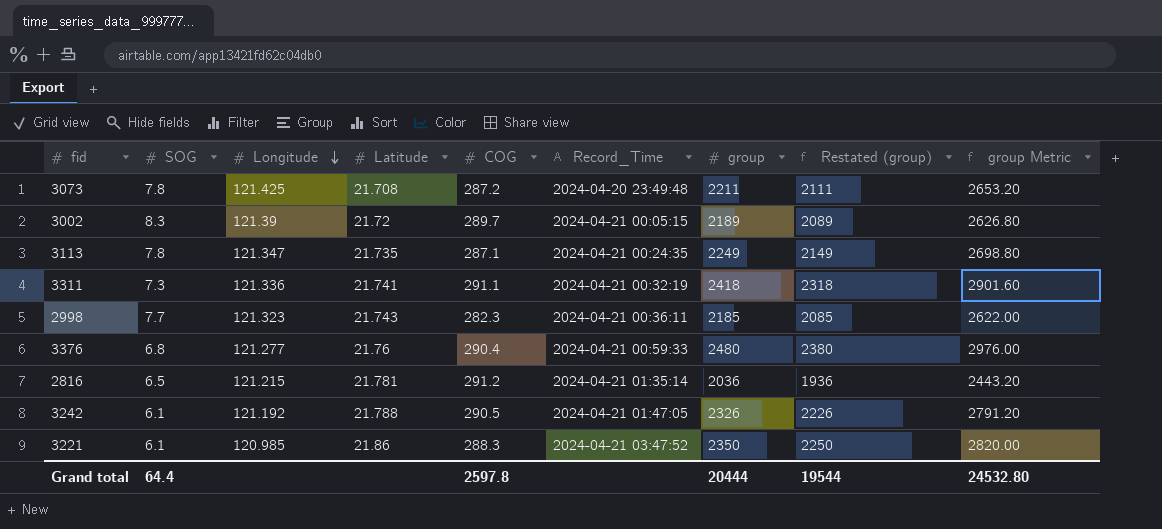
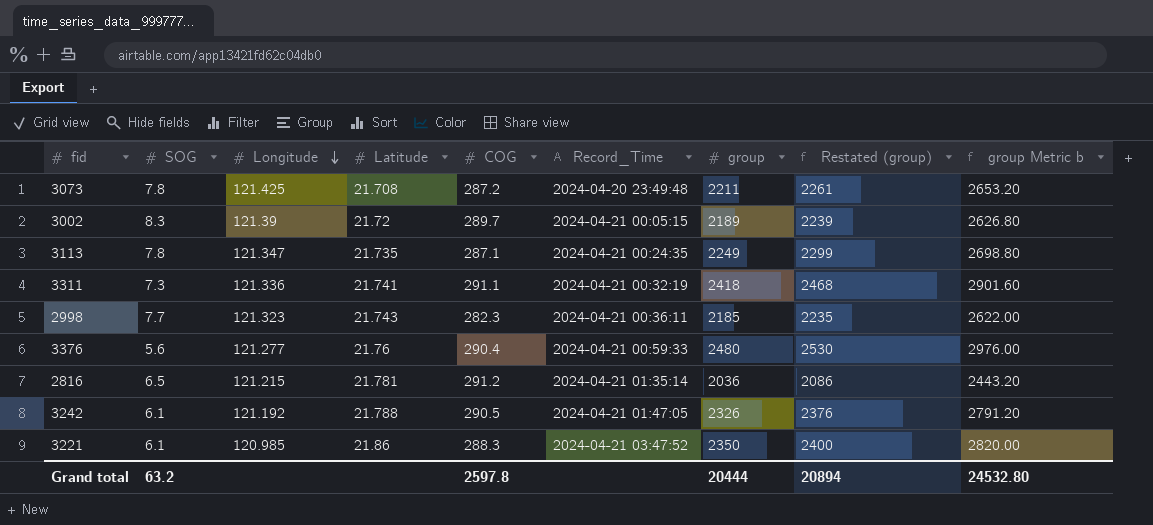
column Restated (group) | formula: [group] - 100 -> [group] + 50
column name: group Metric -> group Metric b
3376 | SOG: 6.8 -> 5.6
Grand total | SOG: 64.4 -> 63.2
Grand total | Restated (group): 19544 -> 20894

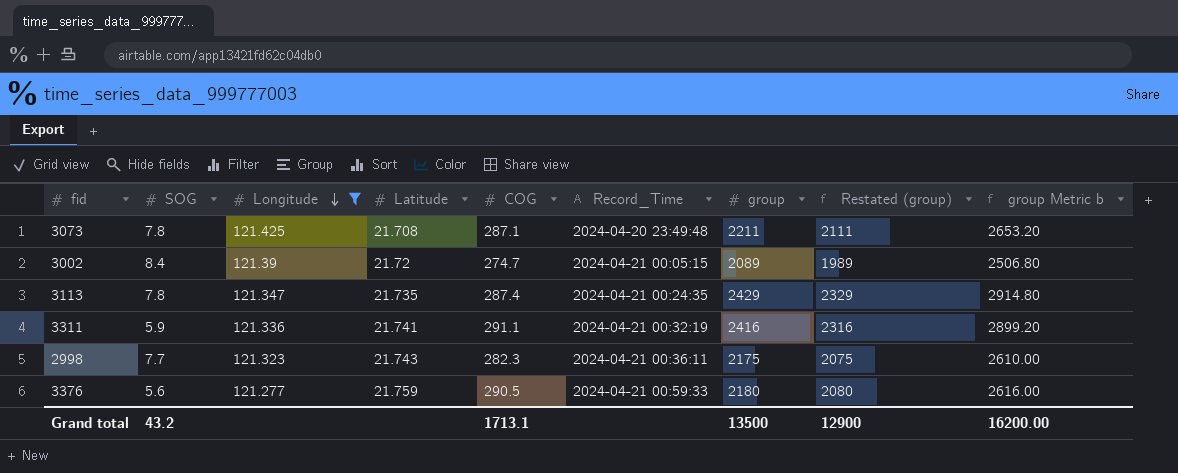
filter: none -> Longitude >= 121.277
column Restated (group) | formula: [group] + 50 -> [group] - 100
3073 | COG: 287.2 -> 287.1
3002 | SOG: 8.3 -> 8.4
3002 | COG: 289.7 -> 274.7
3002 | group: 2189 -> 2089
3002 | group Metric b: 2626.80 -> 2506.80
3113 | COG: 287.1 -> 287.4
3113 | group: 2249 -> 2429
3113 | group Metric b: 2698.80 -> 2914.80
3311 | SOG: 7.3 -> 5.9
3311 | group: 2418 -> 2416
3311 | group Metric b: 2901.60 -> 2899.20
2998 | group: 2185 -> 2175
2998 | group Metric b: 2622.00 -> 2610.00
3376 | Latitude: 21.76 -> 21.759
3376 | COG: 290.4 -> 290.5
3376 | group: 2480 -> 2180
3376 | group Metric b: 2976.00 -> 2616.00
Grand total | SOG: 63.2 -> 43.2
Grand total | COG: 2597.8 -> 1713.1
Grand total | group: 20444 -> 13500
Grand total | Restated (group): 20894 -> 12900
Grand total | group Metric b: 24532.80 -> 16200.00

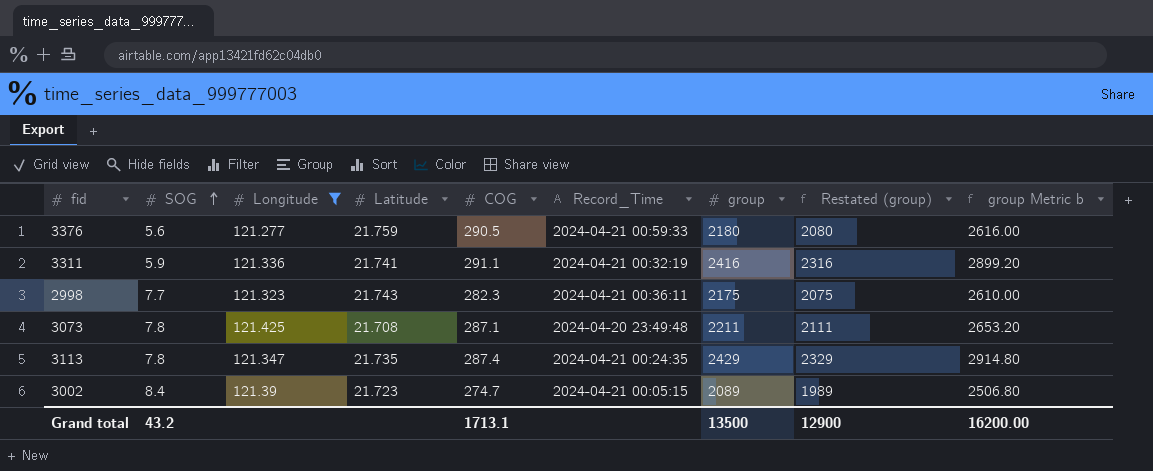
row order: Longitude descending -> SOG ascending
3002 | Latitude: 21.72 -> 21.723

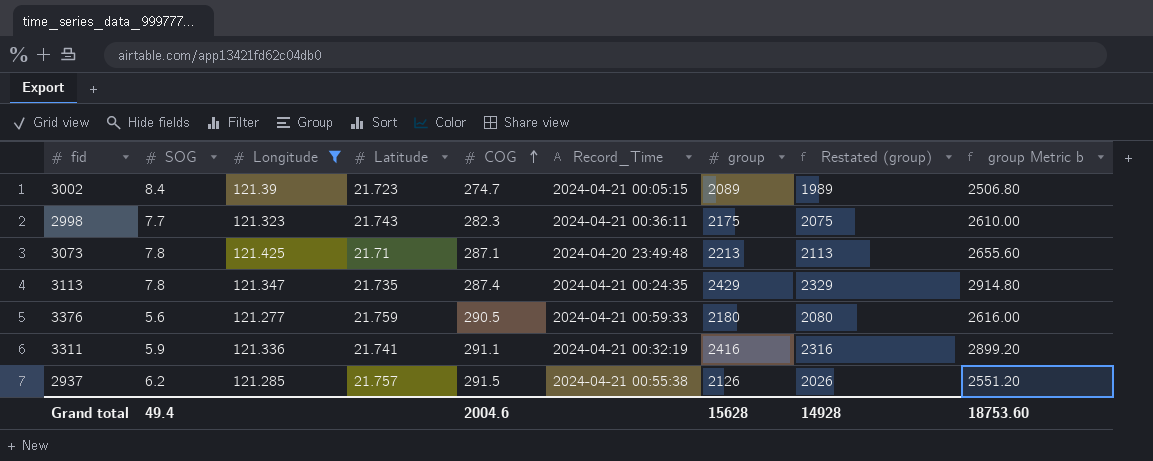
row order: SOG ascending -> COG ascending
3073 | Latitude: 21.708 -> 21.71
3073 | group: 2211 -> 2213
3073 | Restated (group): 2111 -> 2113
3073 | group Metric b: 2653.20 -> 2655.60
row 2937: none -> 6.2 | 121.285 | 21.757 | 291.5 | 2024-04-21 00:55:38 | 2126 | 2026 | 2551.20
Grand total | SOG: 43.2 -> 49.4
Grand total | COG: 1713.1 -> 2004.6
Grand total | group: 13500 -> 15628
Grand total | Restated (group): 12900 -> 14928
Grand total | group Metric b: 16200.00 -> 18753.60

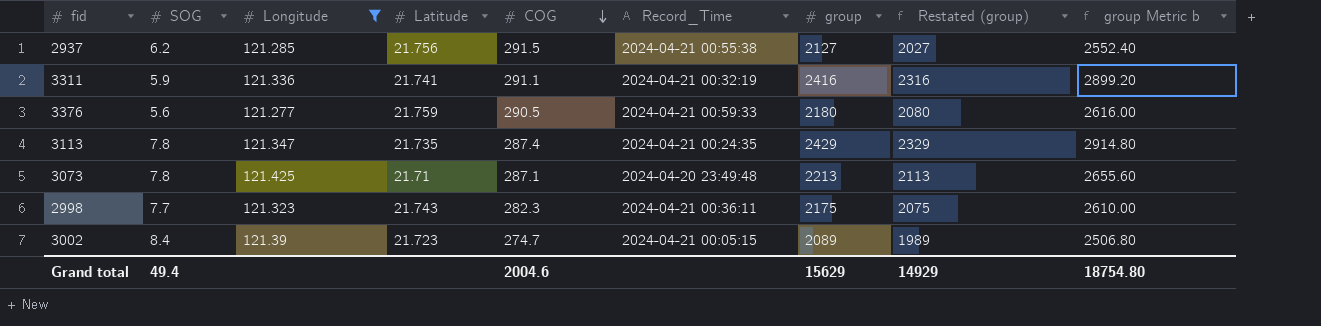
row order: COG ascending -> COG descending
2937 | Latitude: 21.757 -> 21.756
2937 | group: 2126 -> 2127
2937 | Restated (group): 2026 -> 2027
2937 | group Metric b: 2551.20 -> 2552.40
Grand total | group: 15628 -> 15629
Grand total | Restated (group): 14928 -> 14929
Grand total | group Metric b: 18753.60 -> 18754.80

